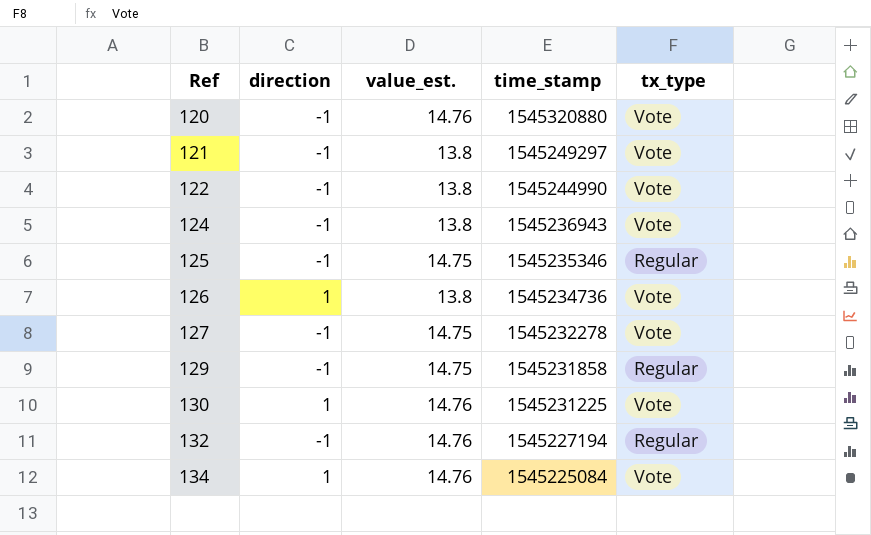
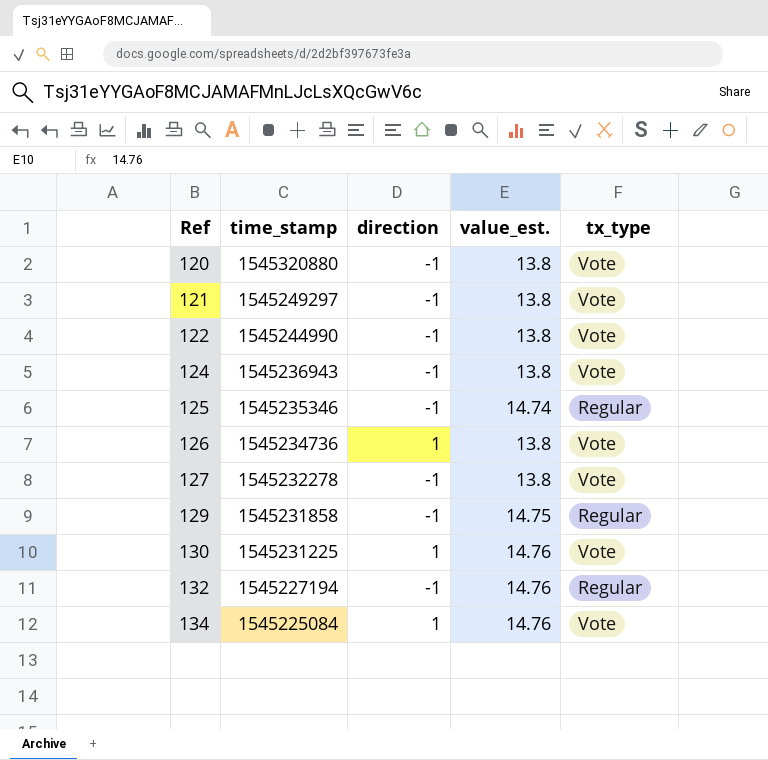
column time_stamp | position: 4 -> 2
120 | value_est.: 14.76 -> 13.8
125 | value_est.: 14.75 -> 14.74
127 | value_est.: 14.75 -> 13.8

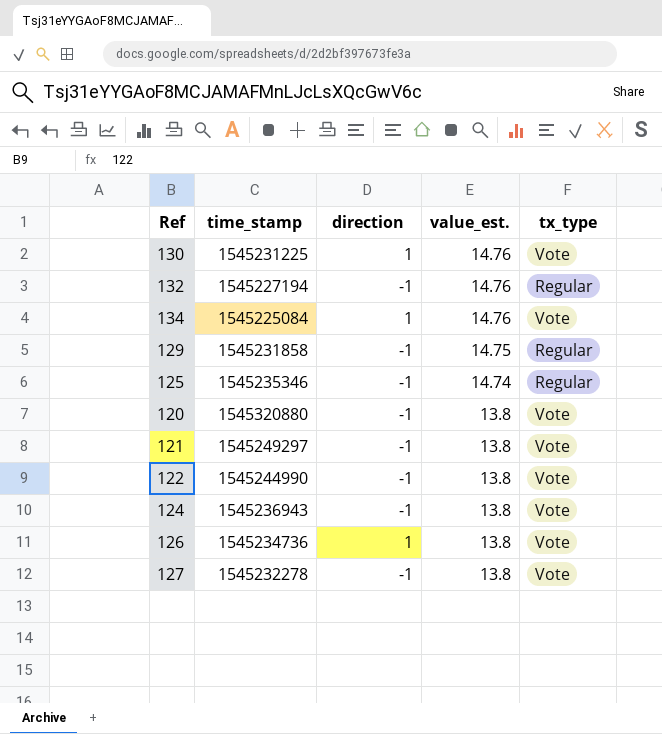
row order: Ref ascending -> value_est. descending

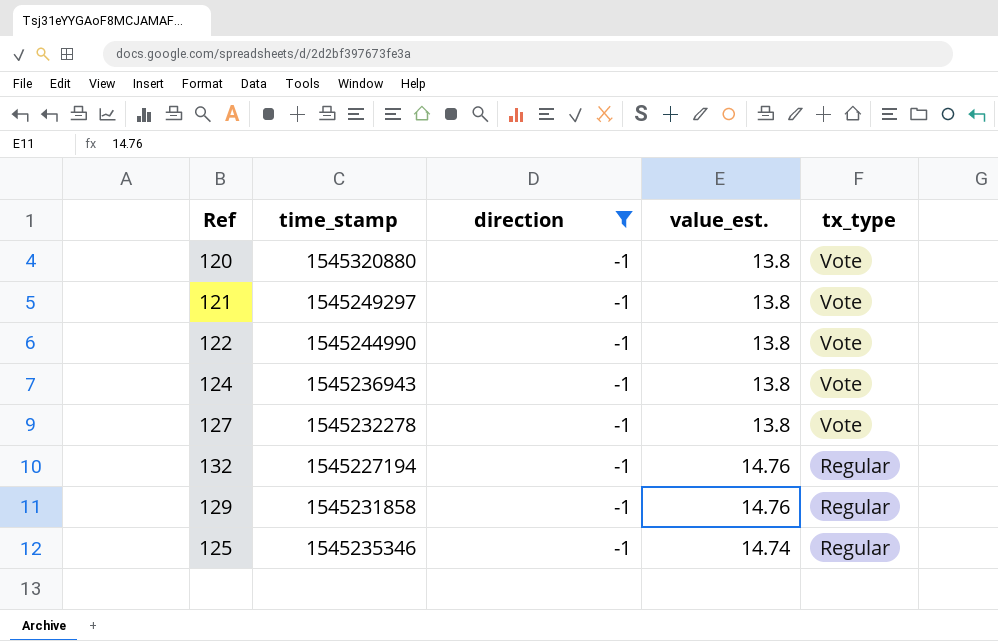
filter: none -> direction = -1
row order: value_est. descending -> tx_type descending
129 | value_est.: 14.75 -> 14.76

